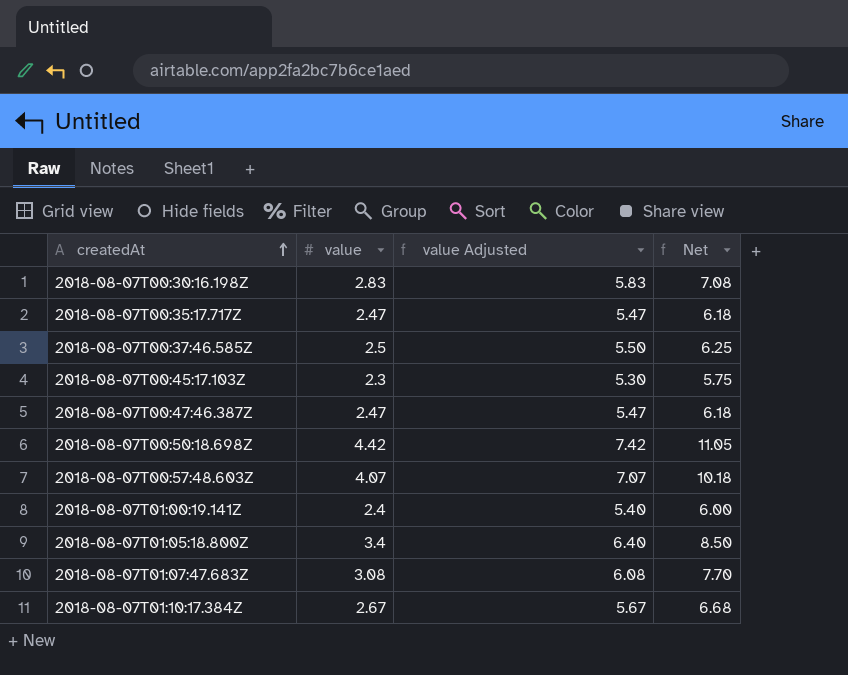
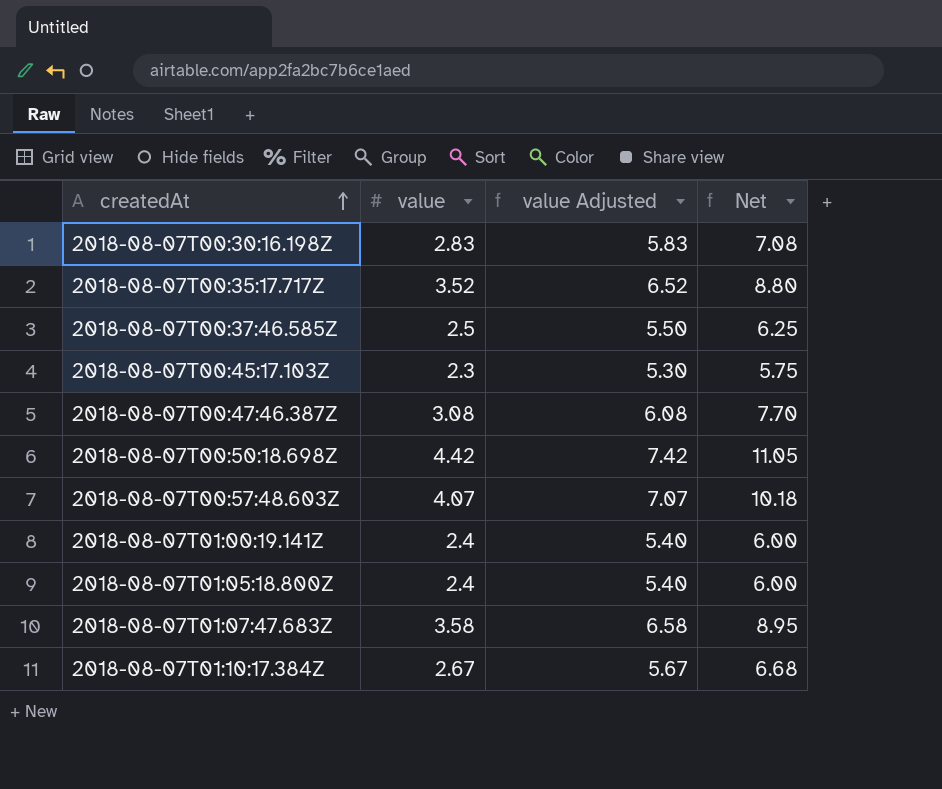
2018-08-07T00:35:17.717Z | value: 2.47 -> 3.52
2018-08-07T00:35:17.717Z | value Adjusted: 5.47 -> 6.52
2018-08-07T00:35:17.717Z | Net: 6.18 -> 8.80
2018-08-07T00:47:46.387Z | value: 2.47 -> 3.08
2018-08-07T00:47:46.387Z | value Adjusted: 5.47 -> 6.08
2018-08-07T00:47:46.387Z | Net: 6.18 -> 7.70
2018-08-07T01:05:18.800Z | value: 3.4 -> 2.4
2018-08-07T01:05:18.800Z | value Adjusted: 6.40 -> 5.40
2018-08-07T01:05:18.800Z | Net: 8.50 -> 6.00
2018-08-07T01:07:47.683Z | value: 3.08 -> 3.58
2018-08-07T01:07:47.683Z | value Adjusted: 6.08 -> 6.58
2018-08-07T01:07:47.683Z | Net: 7.70 -> 8.95

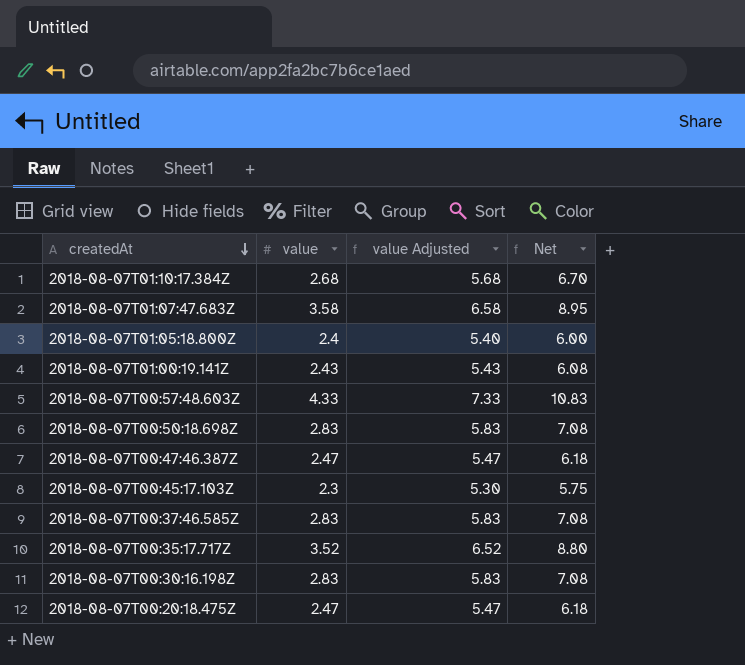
row order: createdAt ascending -> createdAt descending
2018-08-07T01:10:17.384Z | value: 2.67 -> 2.68
2018-08-07T01:10:17.384Z | value Adjusted: 5.67 -> 5.68
2018-08-07T01:10:17.384Z | Net: 6.68 -> 6.70
2018-08-07T01:00:19.141Z | value: 2.4 -> 2.43
2018-08-07T01:00:19.141Z | value Adjusted: 5.40 -> 5.43
2018-08-07T01:00:19.141Z | Net: 6.00 -> 6.08
2018-08-07T00:57:48.603Z | value: 4.07 -> 4.33
2018-08-07T00:57:48.603Z | value Adjusted: 7.07 -> 7.33
2018-08-07T00:57:48.603Z | Net: 10.18 -> 10.83
2018-08-07T00:50:18.698Z | value: 4.42 -> 2.83
2018-08-07T00:50:18.698Z | value Adjusted: 7.42 -> 5.83
2018-08-07T00:50:18.698Z | Net: 11.05 -> 7.08
2018-08-07T00:47:46.387Z | value: 3.08 -> 2.47
2018-08-07T00:47:46.387Z | value Adjusted: 6.08 -> 5.47
2018-08-07T00:47:46.387Z | Net: 7.70 -> 6.18
2018-08-07T00:37:46.585Z | value: 2.5 -> 2.83
2018-08-07T00:37:46.585Z | value Adjusted: 5.50 -> 5.83
2018-08-07T00:37:46.585Z | Net: 6.25 -> 7.08
row 2018-08-07T00:20:18.475Z: none -> 2.47 | 5.47 | 6.18

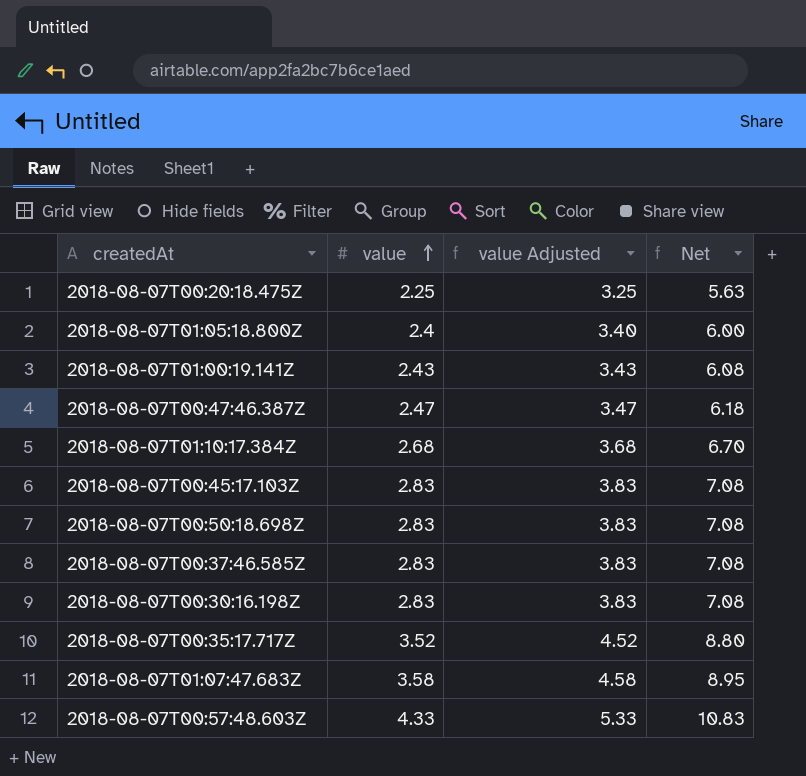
row order: createdAt descending -> value ascending
column value Adjusted | formula: [value] + 3 -> [value] + 1
2018-08-07T00:20:18.475Z | value: 2.47 -> 2.25
2018-08-07T00:20:18.475Z | Net: 6.18 -> 5.63
2018-08-07T00:45:17.103Z | value: 2.3 -> 2.83
2018-08-07T00:45:17.103Z | Net: 5.75 -> 7.08

